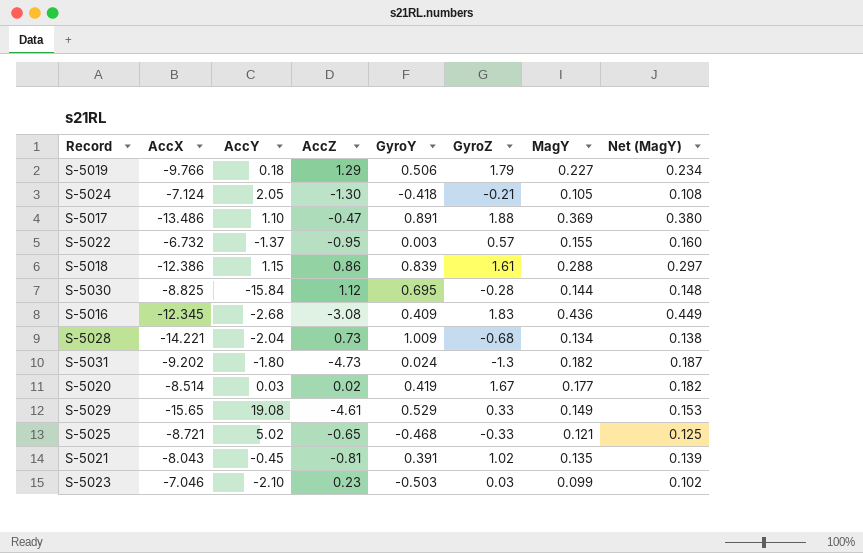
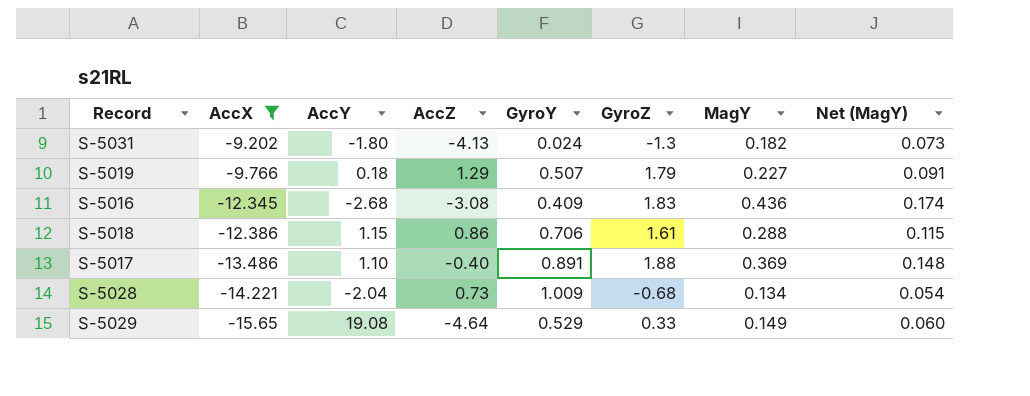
filter: none -> AccX <= -9.202
row order: none -> AccX descending
column Net (MagY) | formula: [MagY] * 1.03 -> [MagY] * 0.4
S-5031 | AccZ: -4.73 -> -4.13
S-5019 | GyroY: 0.506 -> 0.507
S-5018 | GyroY: 0.839 -> 0.706
S-5017 | AccZ: -0.47 -> -0.40
S-5029 | AccZ: -4.61 -> -4.64

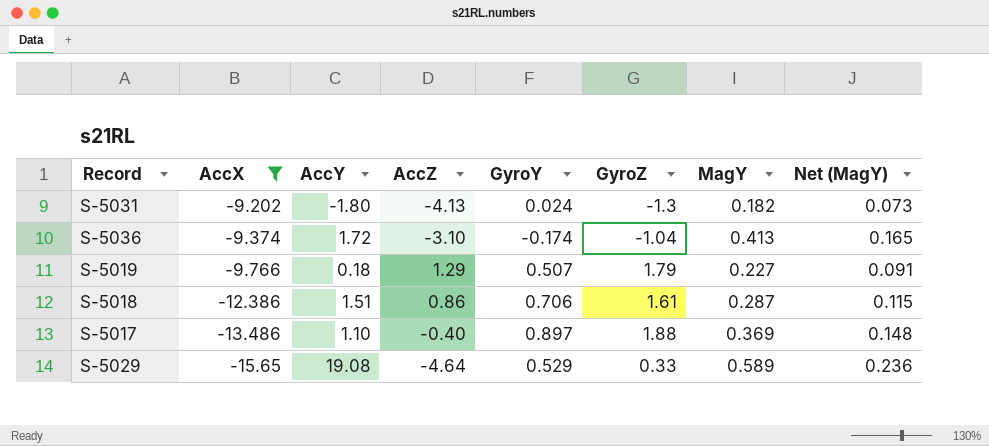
row S-5016: -12.345 | -2.68 | -3.08 | 0.409 | 1.83 | 0.436 | 0.174 -> none
row S-5028: -14.221 | -2.04 | 0.73 | 1.009 | -0.68 | 0.134 | 0.054 -> none
row S-5036: none -> -9.374 | 1.72 | -3.10 | -0.174 | -1.04 | 0.413 | 0.165
S-5018 | AccY: 1.15 -> 1.51
S-5018 | MagY: 0.288 -> 0.287
S-5017 | GyroY: 0.891 -> 0.897
S-5029 | MagY: 0.149 -> 0.589
S-5029 | Net (MagY): 0.060 -> 0.236

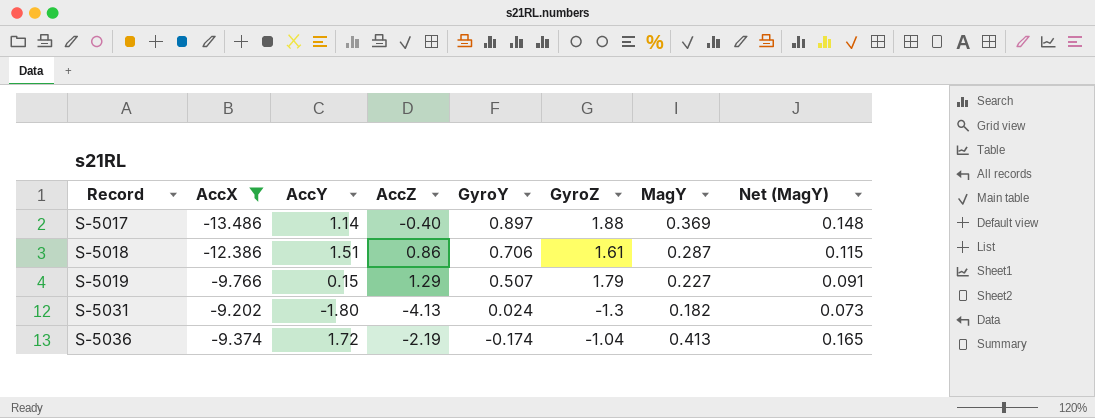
row order: AccX descending -> Record ascending
row S-5029: -15.65 | 19.08 | -4.64 | 0.529 | 0.33 | 0.589 | 0.236 -> none
S-5017 | AccY: 1.10 -> 1.14
S-5019 | AccY: 0.18 -> 0.15
S-5036 | AccZ: -3.10 -> -2.19

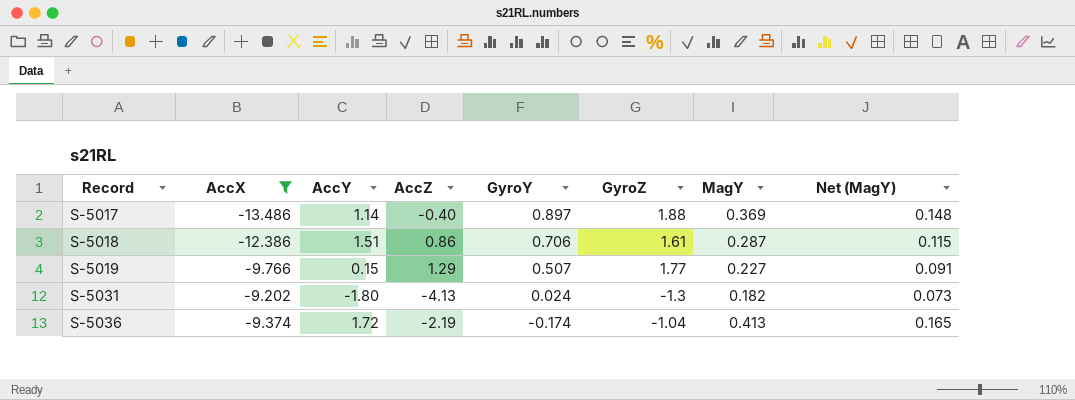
S-5019 | GyroZ: 1.79 -> 1.77

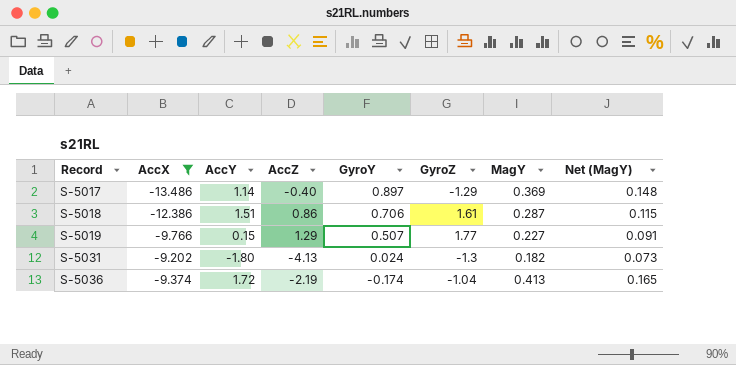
S-5017 | GyroZ: 1.88 -> -1.29

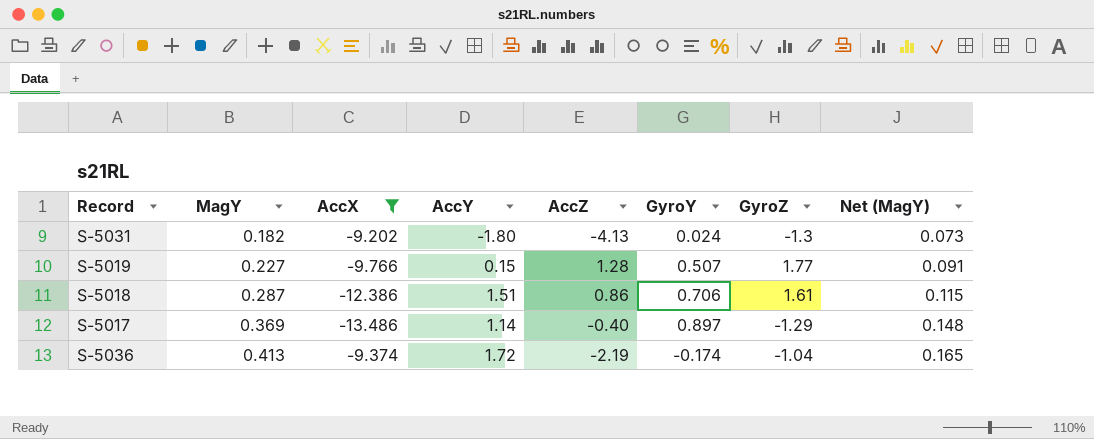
row order: Record ascending -> MagY ascending
column MagY | position: 7 -> 2
S-5019 | AccZ: 1.29 -> 1.28

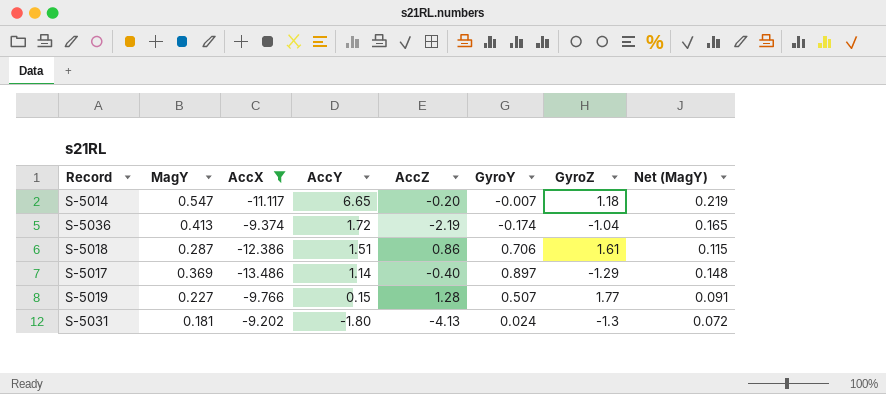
row order: MagY ascending -> AccY descending
row S-5014: none -> 0.547 | -11.117 | 6.65 | -0.20 | -0.007 | 1.18 | 0.219
S-5031 | MagY: 0.182 -> 0.181
S-5031 | Net (MagY): 0.073 -> 0.072

